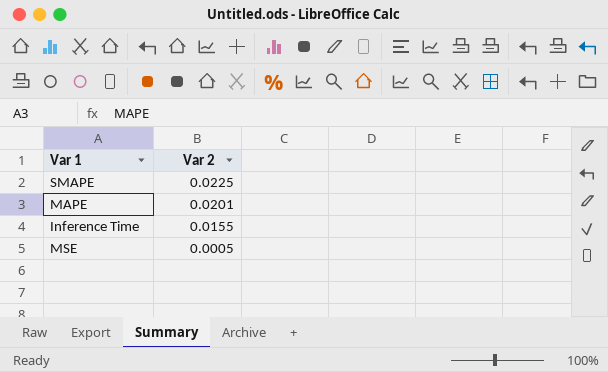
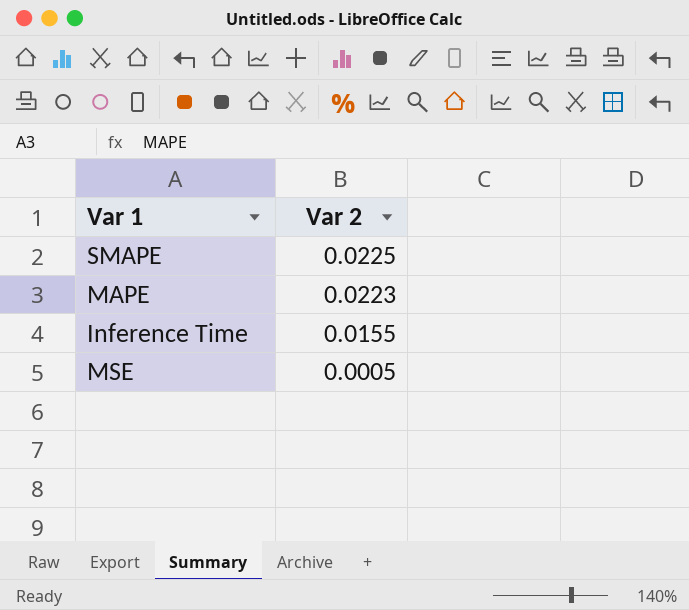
MAPE | Var 2: 0.0201 -> 0.0223

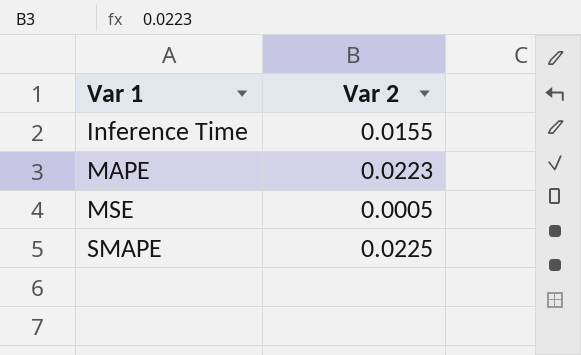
row order: Var 2 descending -> Var 1 ascending

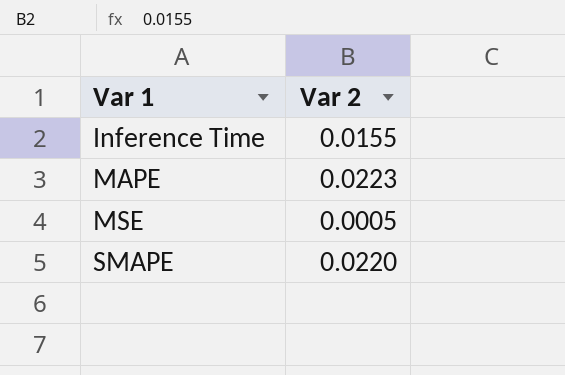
SMAPE | Var 2: 0.0225 -> 0.0220

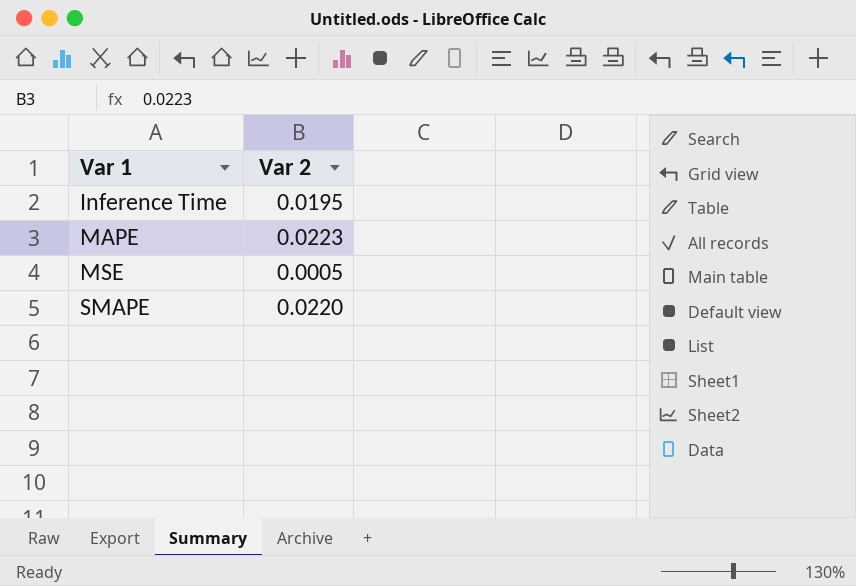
Inference Time | Var 2: 0.0155 -> 0.0195

